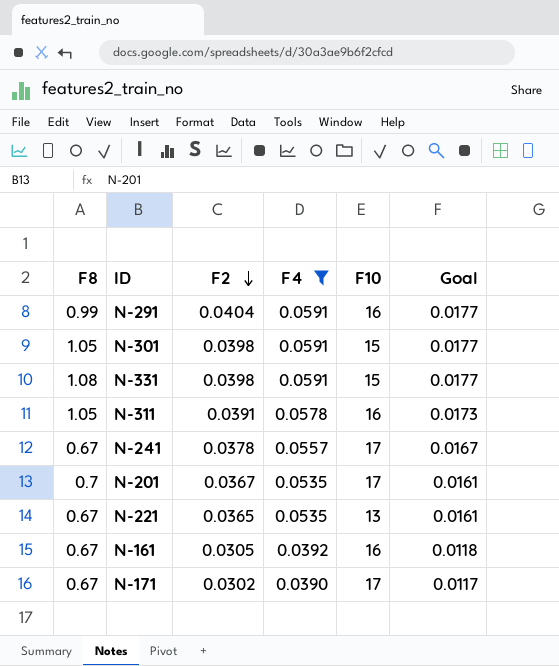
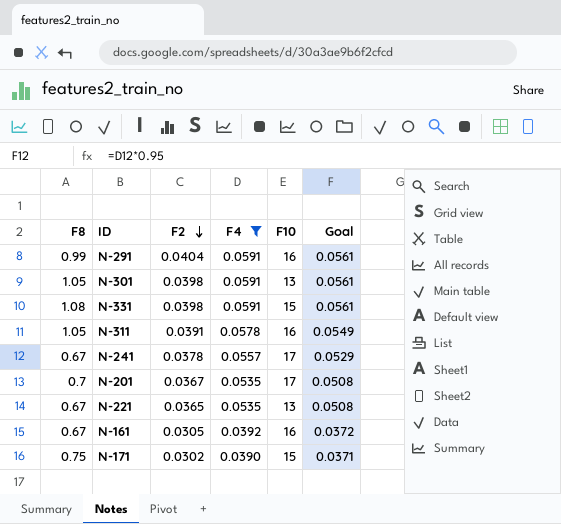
column Goal | formula: [F4] * 0.3 -> [F4] * 0.95
N-301 | F10: 15 -> 13
N-171 | F8: 0.67 -> 0.75
N-171 | F10: 17 -> 15

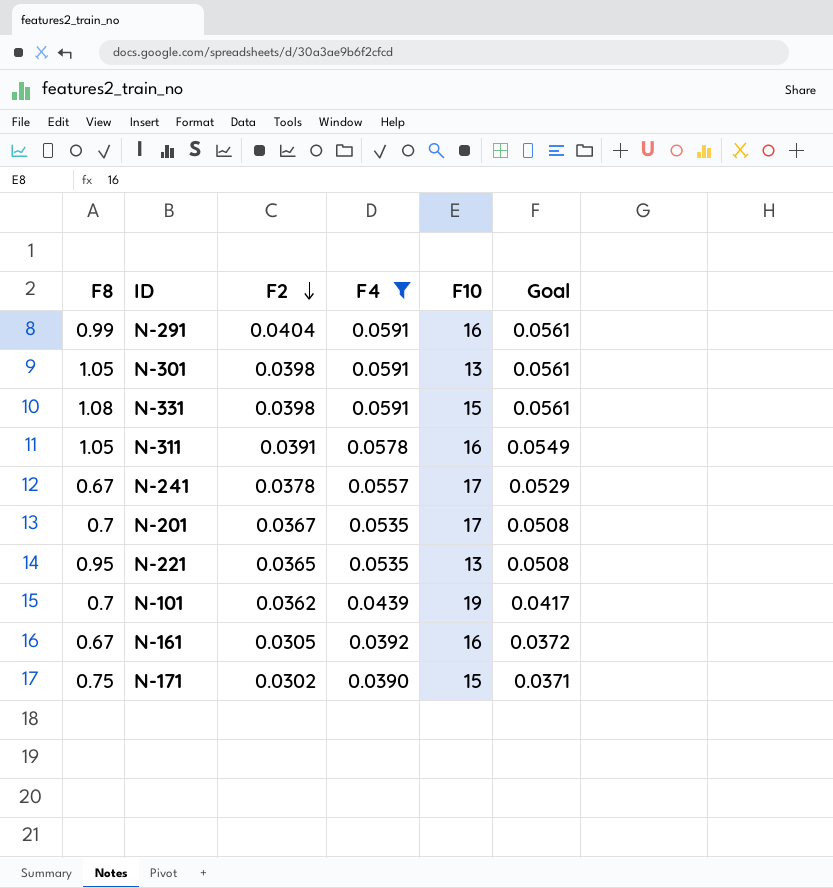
N-221 | F8: 0.67 -> 0.95
row N-101: none -> 0.7 | 0.0362 | 0.0439 | 19 | 0.0417

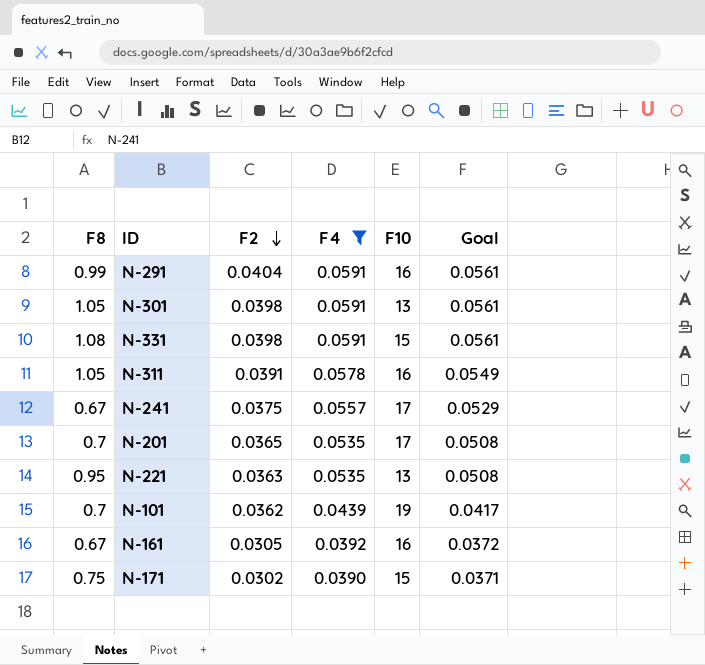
N-241 | F2: 0.0378 -> 0.0375
N-201 | F2: 0.0367 -> 0.0365
N-221 | F2: 0.0365 -> 0.0363

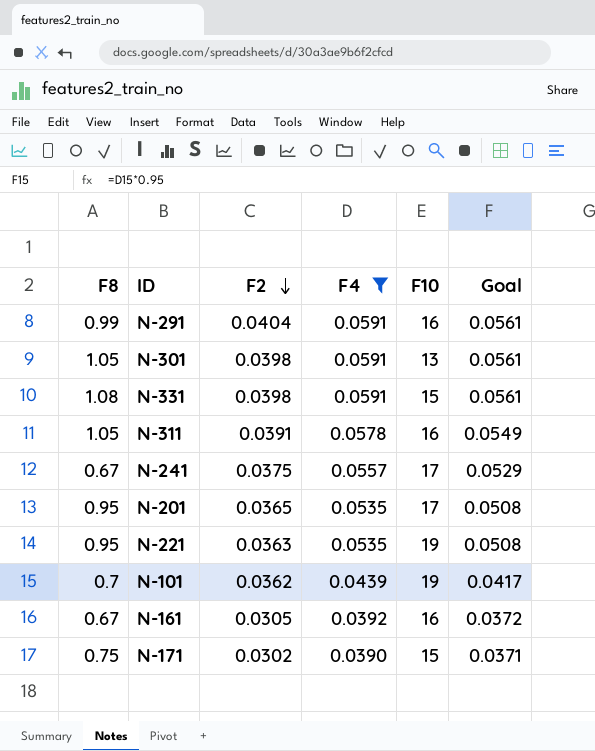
N-201 | F8: 0.7 -> 0.95
N-221 | F10: 13 -> 19

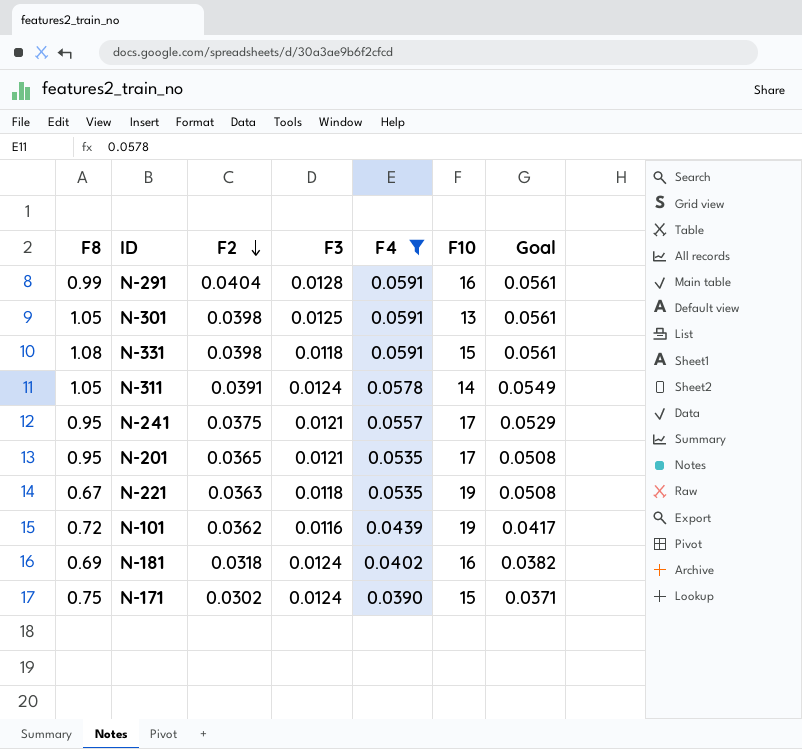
column F3 | position: none -> 4
row N-161: 0.67 | 0.0305 | 0.0392 | 16 | 0.0372 -> none
N-311 | F10: 16 -> 14
N-241 | F8: 0.67 -> 0.95
N-221 | F8: 0.95 -> 0.67
N-101 | F8: 0.7 -> 0.72
row N-181: none -> 0.69 | 0.0318 | 0.0124 | 0.0402 | 16 | 0.0382

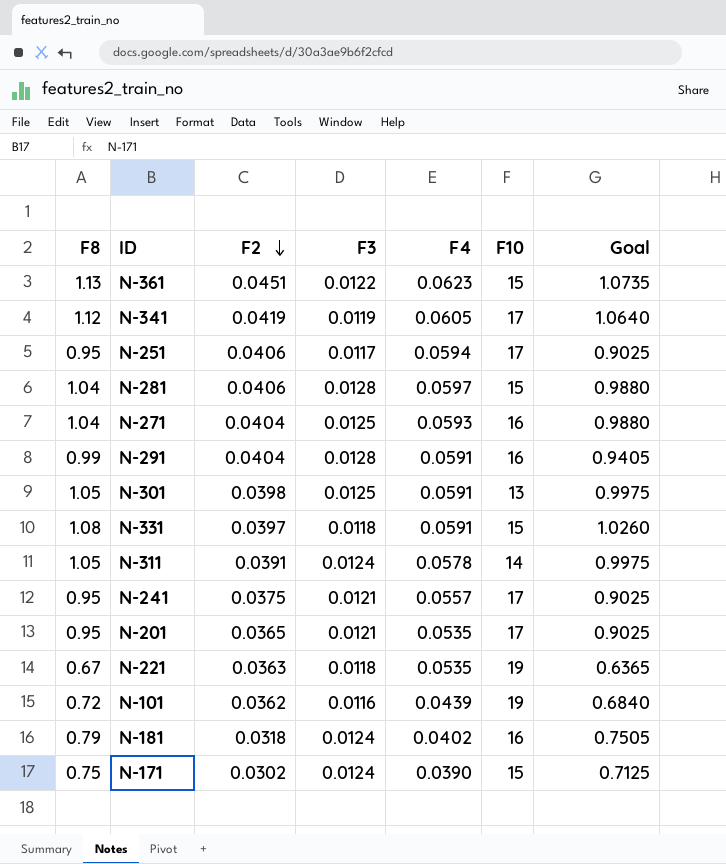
filter: F4 <= 0.0591 -> none
column Goal | formula: [F4] * 0.95 -> [F8] * 0.95
N-331 | F2: 0.0398 -> 0.0397
N-181 | F8: 0.69 -> 0.79

